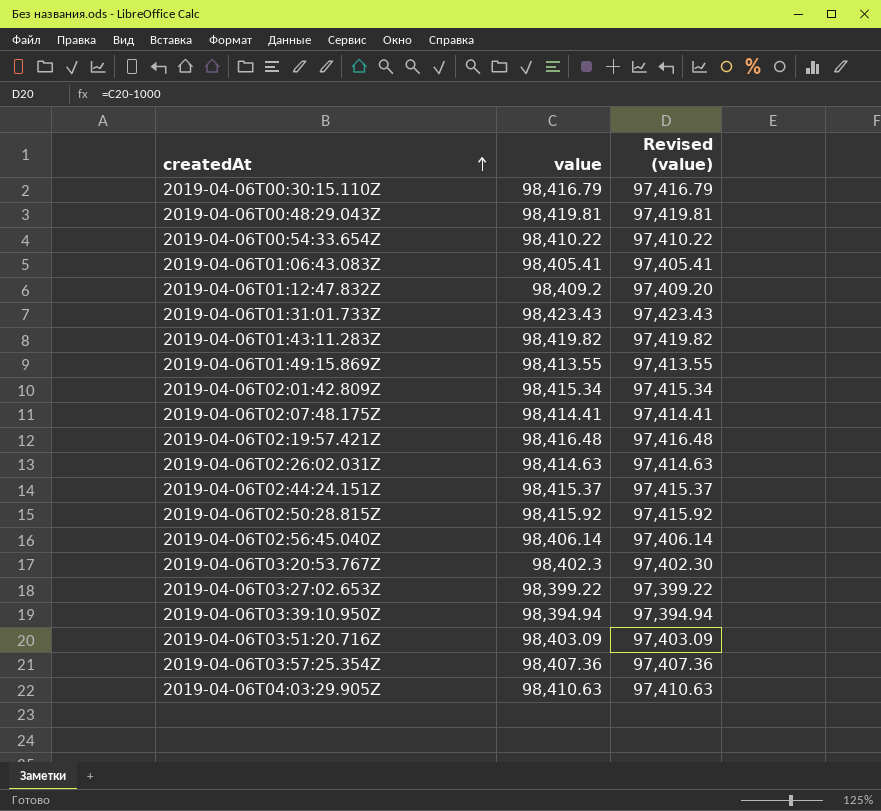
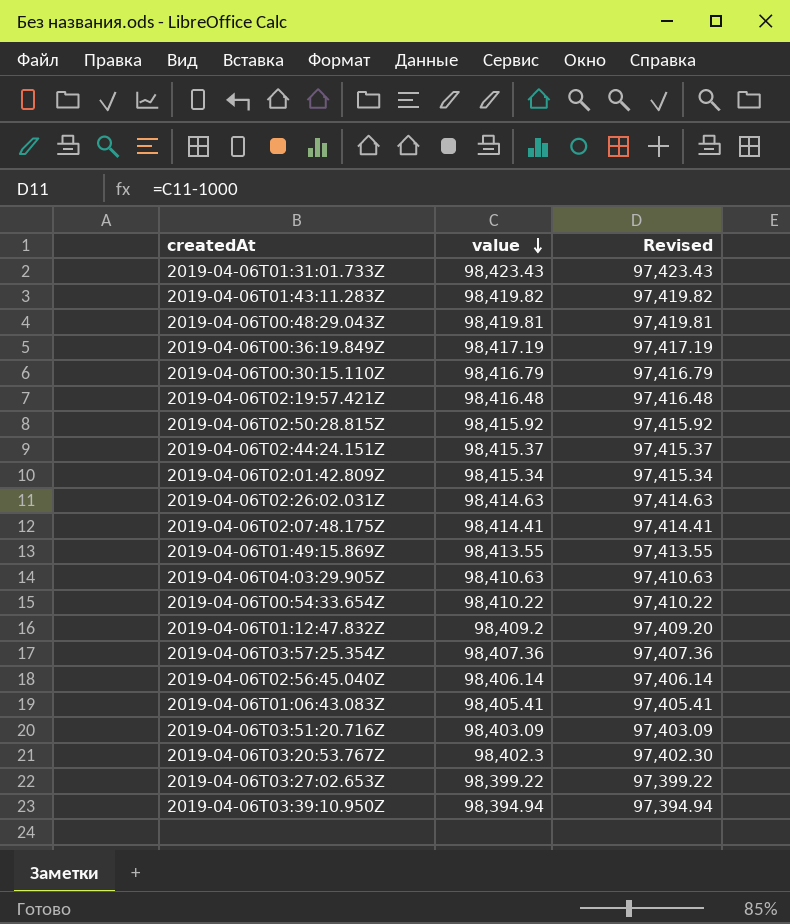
row order: createdAt ascending -> value descending
column name: Revised (value) -> Revised
row 2019-04-06T00:36:19.849Z: none -> 98,417.19 | 97,417.19

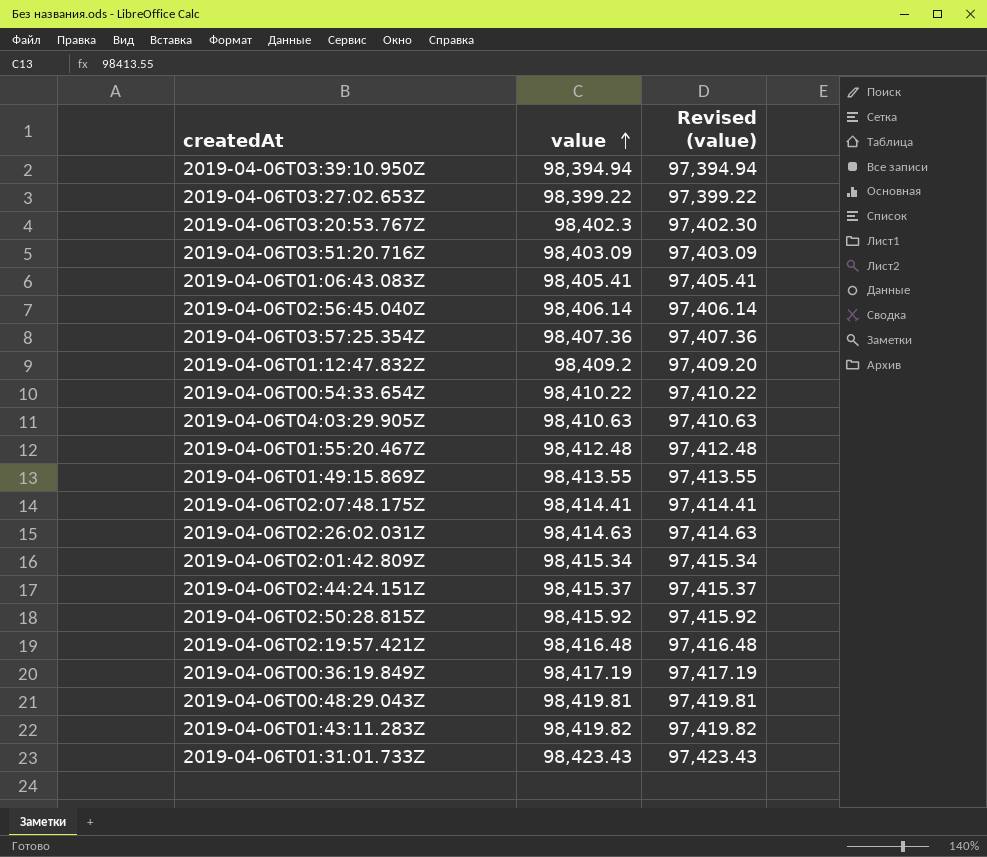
row order: value descending -> value ascending
column name: Revised -> Revised (value)
row 2019-04-06T00:30:15.110Z: 98,416.79 | 97,416.79 -> none
row 2019-04-06T01:55:20.467Z: none -> 98,412.48 | 97,412.48

